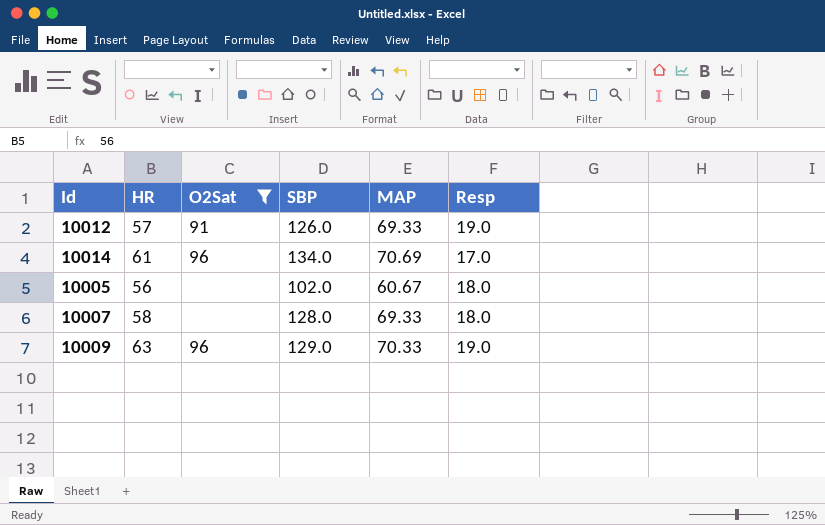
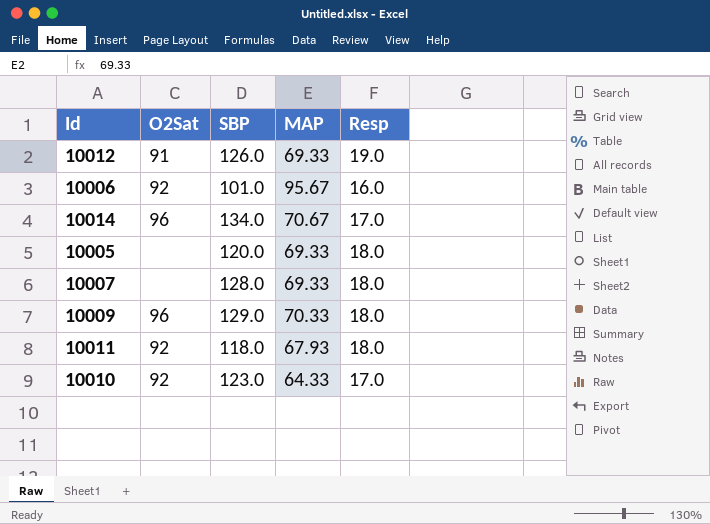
filter: O2Sat != 92 -> none
column HR | position: 2 -> none
10014 | MAP: 70.69 -> 70.67
10005 | SBP: 102.0 -> 120.0
10005 | MAP: 60.67 -> 69.33
10009 | Resp: 19.0 -> 18.0

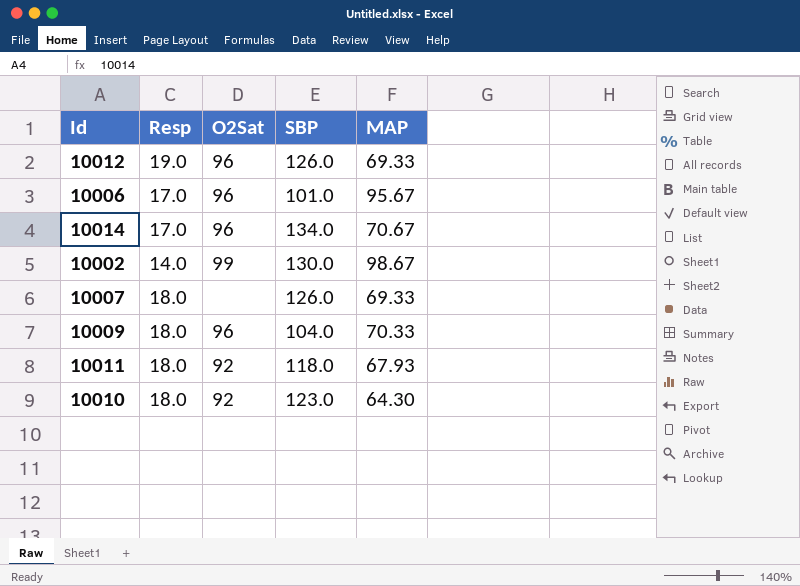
column Resp | position: 5 -> 2
row 10005: none | 120.0 | 69.33 | 18.0 -> none
10012 | O2Sat: 91 -> 96
10006 | Resp: 16.0 -> 17.0
10006 | O2Sat: 92 -> 96
row 10002: none -> 14.0 | 99 | 130.0 | 98.67
10007 | SBP: 128.0 -> 126.0
10009 | SBP: 129.0 -> 104.0
10010 | Resp: 17.0 -> 18.0
10010 | MAP: 64.33 -> 64.30

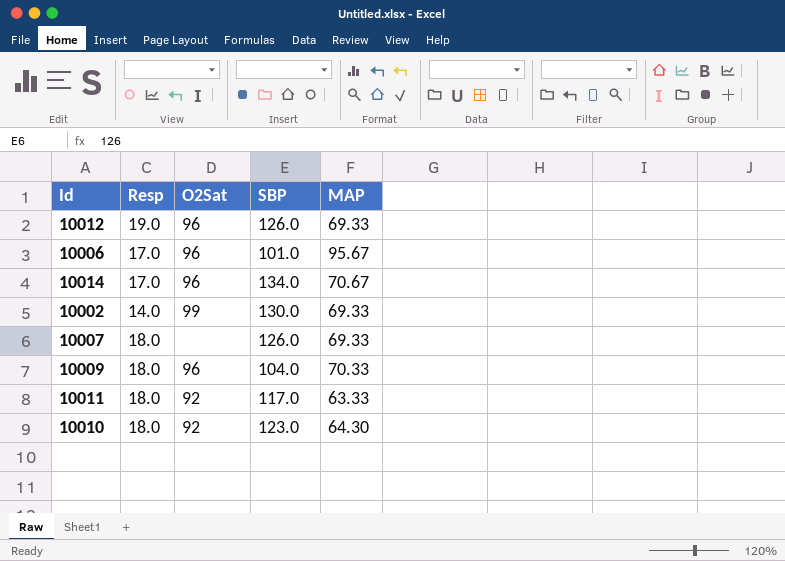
10002 | MAP: 98.67 -> 69.33
10011 | SBP: 118.0 -> 117.0
10011 | MAP: 67.93 -> 63.33

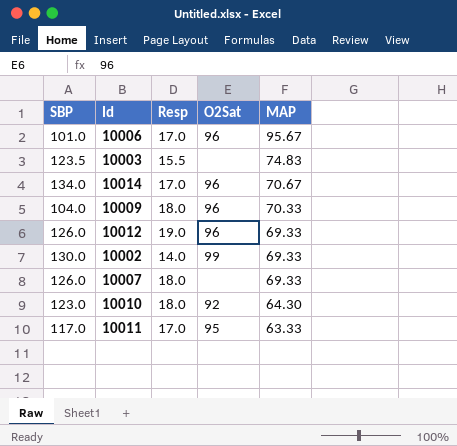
row order: none -> MAP descending
column SBP | position: 4 -> 1
row 10003: none -> 123.5 | 15.5 | none | 74.83
10011 | Resp: 18.0 -> 17.0
10011 | O2Sat: 92 -> 95

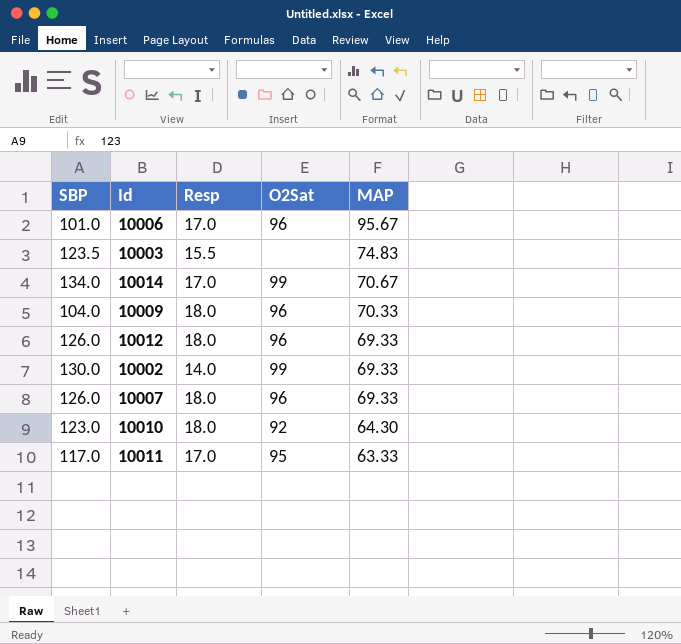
10014 | O2Sat: 96 -> 99
10012 | Resp: 19.0 -> 18.0
10007 | O2Sat: none -> 96

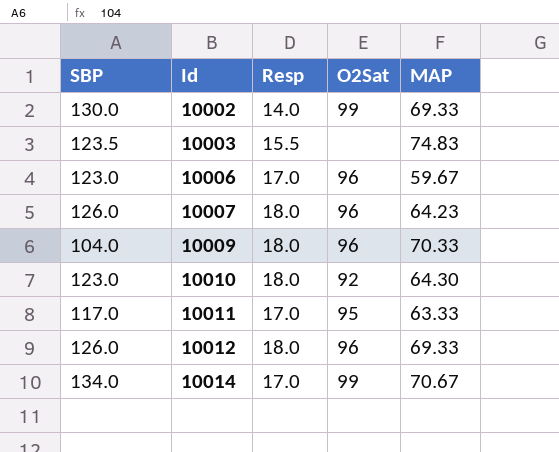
row order: MAP descending -> Id ascending
10006 | SBP: 101.0 -> 123.0
10006 | MAP: 95.67 -> 59.67
10007 | MAP: 69.33 -> 64.23

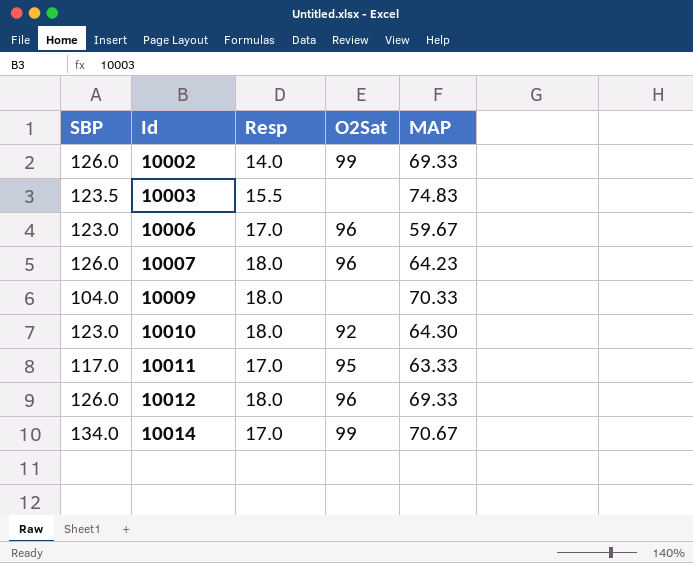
10002 | SBP: 130.0 -> 126.0
10009 | O2Sat: 96 -> none

